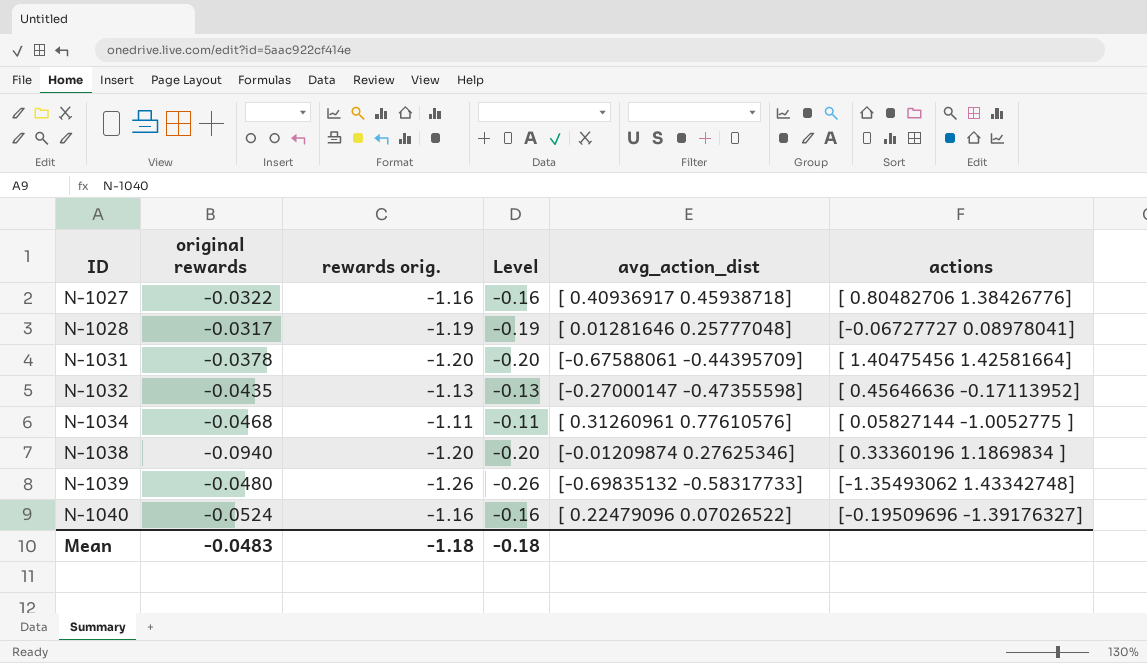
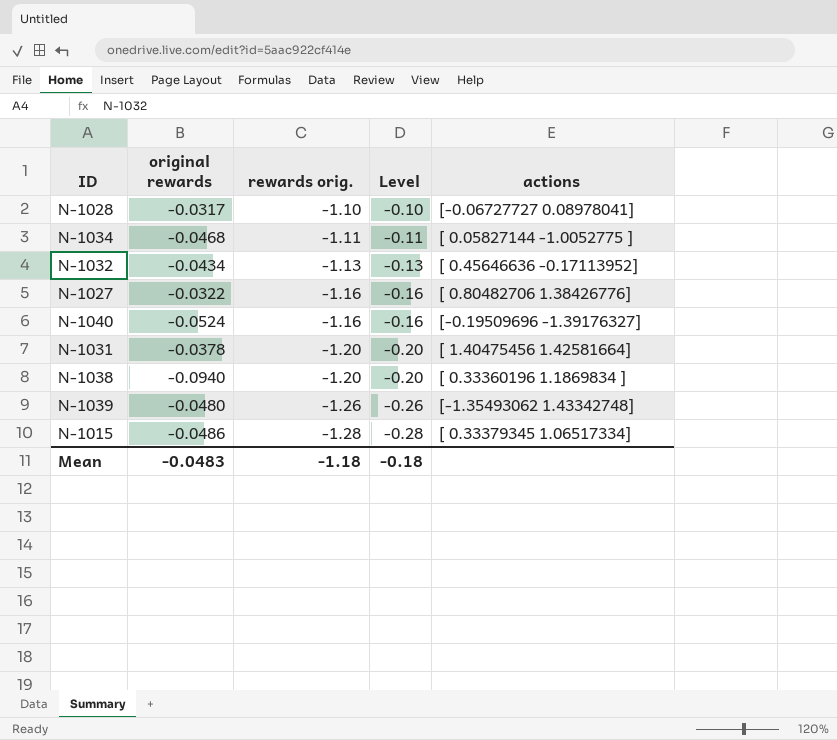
row order: ID ascending -> rewards orig. descending
column avg_action_dist | position: 5 -> none
N-1028 | rewards orig.: -1.19 -> -1.10
N-1028 | Level: -0.19 -> -0.10
N-1032 | original rewards: -0.0435 -> -0.0434
row N-1015: none -> -0.0486 | -1.28 | -0.28 | [ 0.33379345 1.06517334]

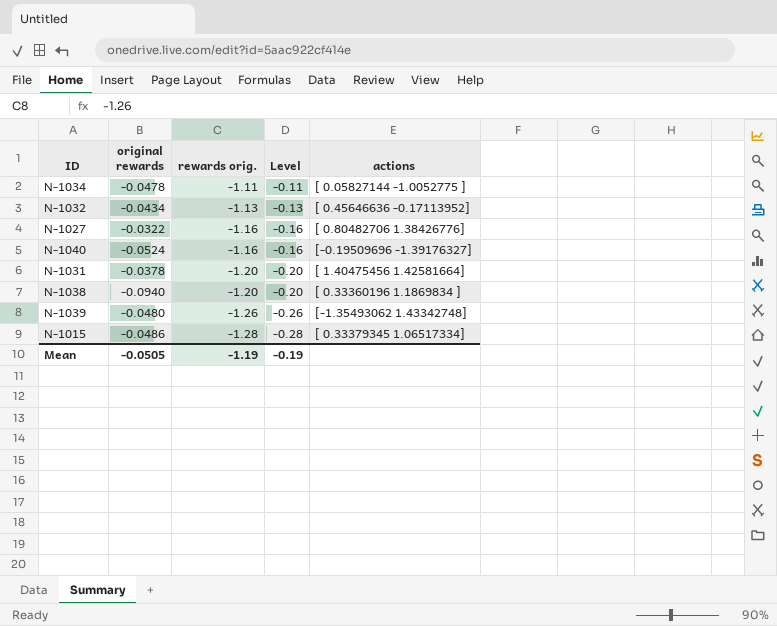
row N-1028: -0.0317 | -1.10 | -0.10 | [-0.06727727 0.08978041] -> none
N-1034 | original rewards: -0.0468 -> -0.0478
Mean | original rewards: -0.0483 -> -0.0505
Mean | rewards orig.: -1.18 -> -1.19
Mean | Level: -0.18 -> -0.19

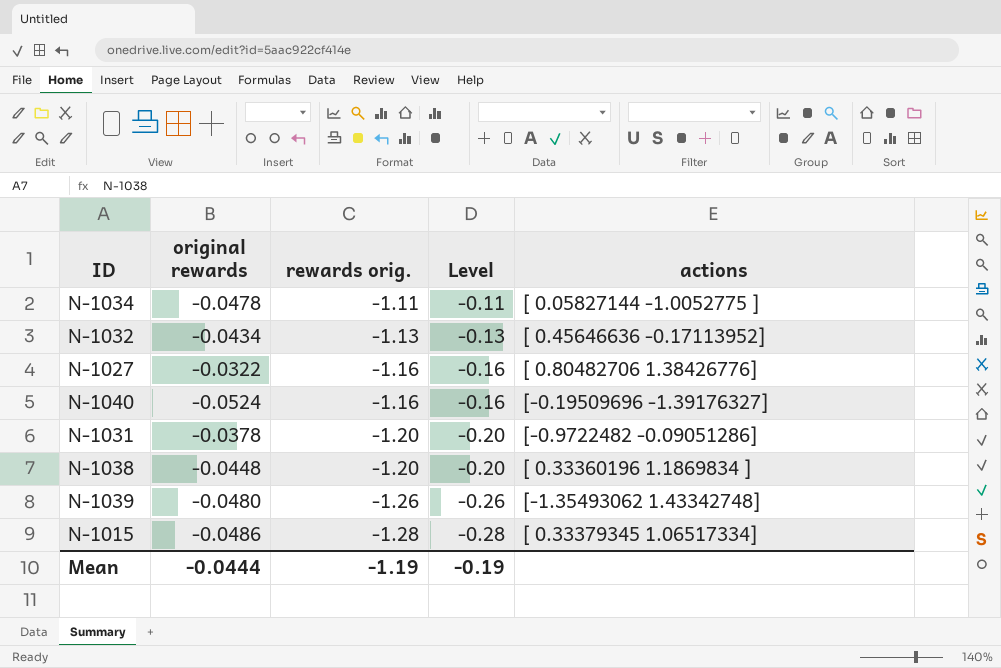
N-1031 | actions: [ 1.40475456 1.42581664] -> [-0.9722482 -0.09051286]
N-1038 | original rewards: -0.0940 -> -0.0448
Mean | original rewards: -0.0505 -> -0.0444

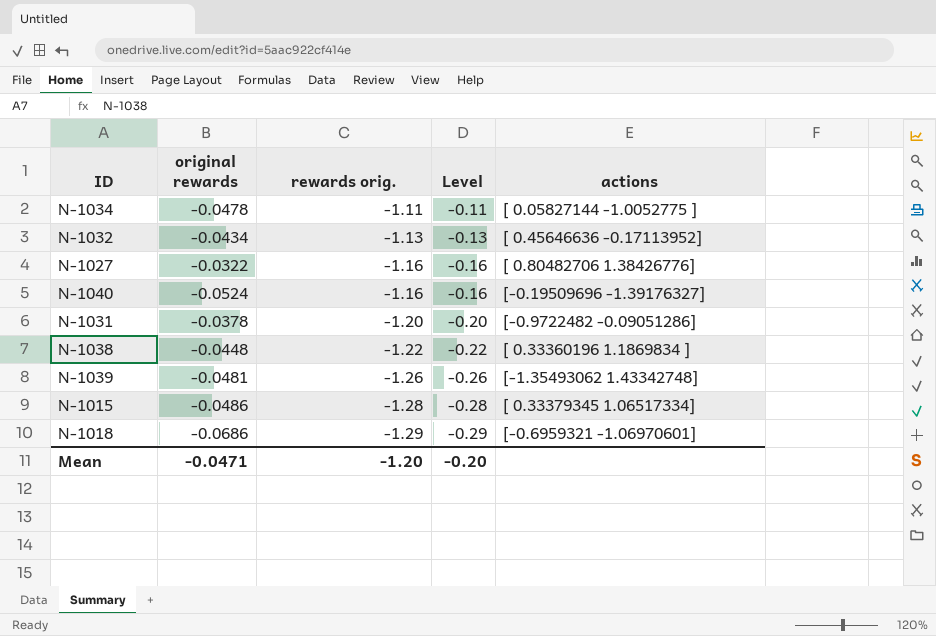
N-1038 | rewards orig.: -1.20 -> -1.22
N-1038 | Level: -0.20 -> -0.22
N-1039 | original rewards: -0.0480 -> -0.0481
row N-1018: none -> -0.0686 | -1.29 | -0.29 | [-0.6959321 -1.06970601]
Mean | original rewards: -0.0444 -> -0.0471
Mean | rewards orig.: -1.19 -> -1.20
Mean | Level: -0.19 -> -0.20

